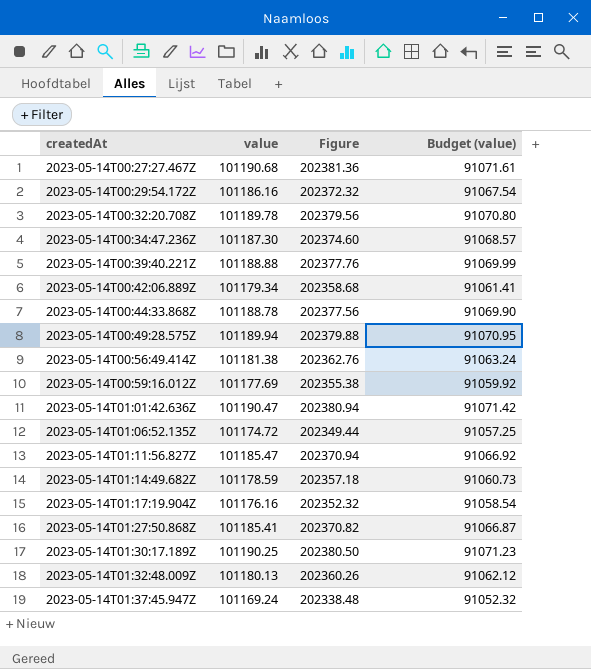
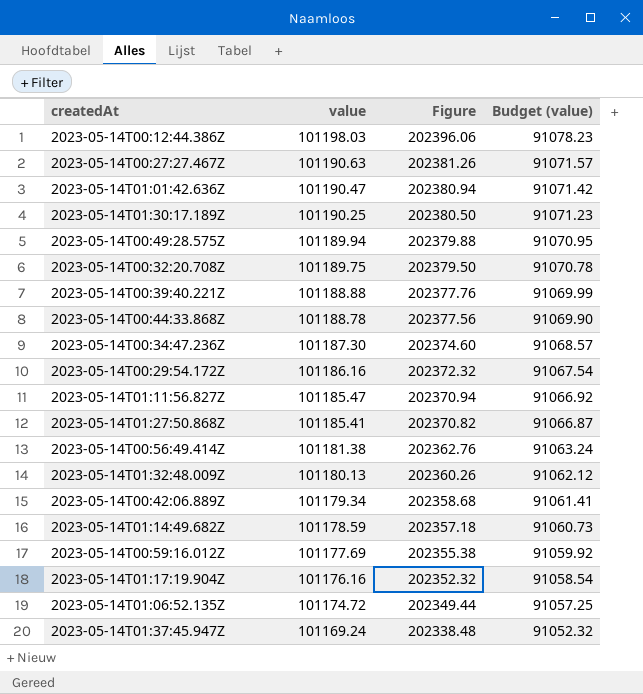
row order: createdAt ascending -> value descending
row 2023-05-14T00:12:44.386Z: none -> 101198.03 | 202396.06 | 91078.23
2023-05-14T00:27:27.467Z | value: 101190.68 -> 101190.63
2023-05-14T00:27:27.467Z | Figure: 202381.36 -> 202381.26
2023-05-14T00:27:27.467Z | Budget (value): 91071.61 -> 91071.57
2023-05-14T00:32:20.708Z | value: 101189.78 -> 101189.75
2023-05-14T00:32:20.708Z | Figure: 202379.56 -> 202379.50
2023-05-14T00:32:20.708Z | Budget (value): 91070.80 -> 91070.78

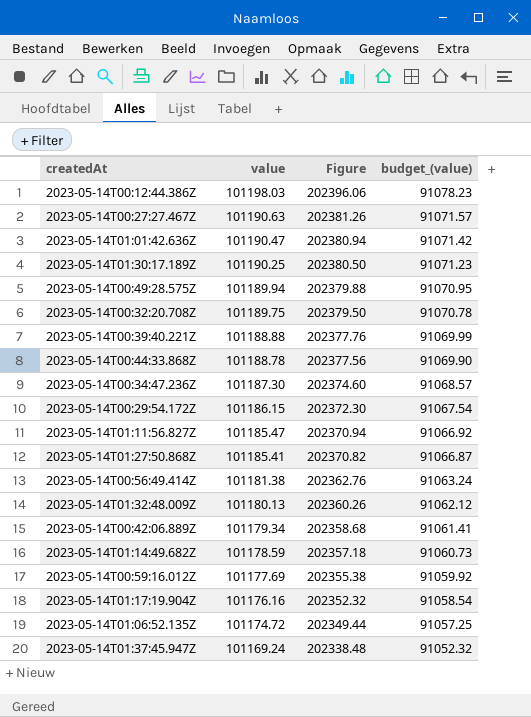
column name: Budget (value) -> budget_(value)
2023-05-14T00:29:54.172Z | value: 101186.16 -> 101186.15
2023-05-14T00:29:54.172Z | Figure: 202372.32 -> 202372.30

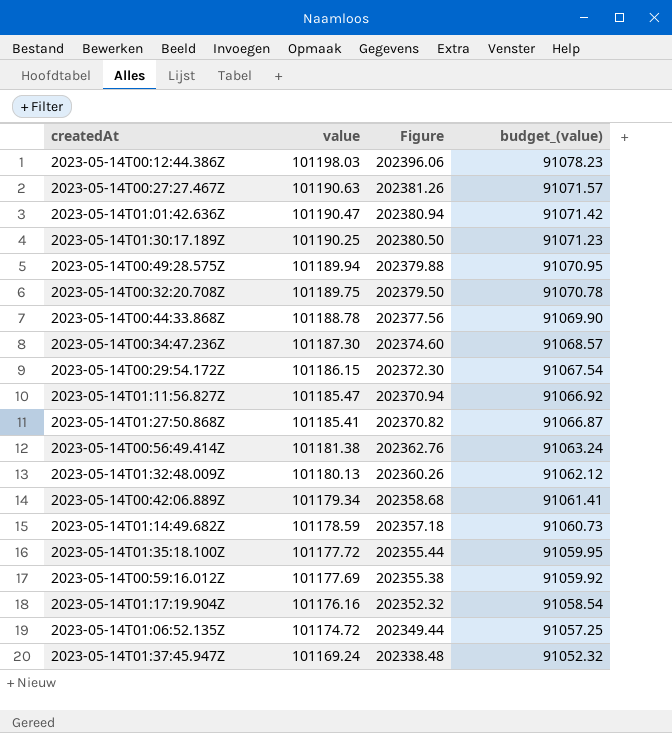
row 2023-05-14T00:39:40.221Z: 101188.88 | 202377.76 | 91069.99 -> none
row 2023-05-14T01:35:18.100Z: none -> 101177.72 | 202355.44 | 91059.95

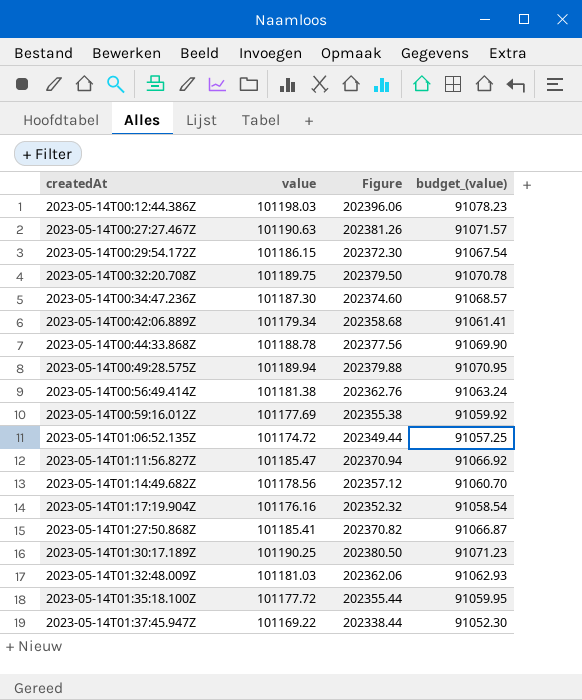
row order: value descending -> createdAt ascending
row 2023-05-14T01:01:42.636Z: 101190.47 | 202380.94 | 91071.42 -> none
2023-05-14T01:14:49.682Z | value: 101178.59 -> 101178.56
2023-05-14T01:14:49.682Z | Figure: 202357.18 -> 202357.12
2023-05-14T01:14:49.682Z | budget_(value): 91060.73 -> 91060.70
2023-05-14T01:32:48.009Z | value: 101180.13 -> 101181.03
2023-05-14T01:32:48.009Z | Figure: 202360.26 -> 202362.06
2023-05-14T01:32:48.009Z | budget_(value): 91062.12 -> 91062.93
2023-05-14T01:37:45.947Z | value: 101169.24 -> 101169.22
2023-05-14T01:37:45.947Z | Figure: 202338.48 -> 202338.44
2023-05-14T01:37:45.947Z | budget_(value): 91052.32 -> 91052.30

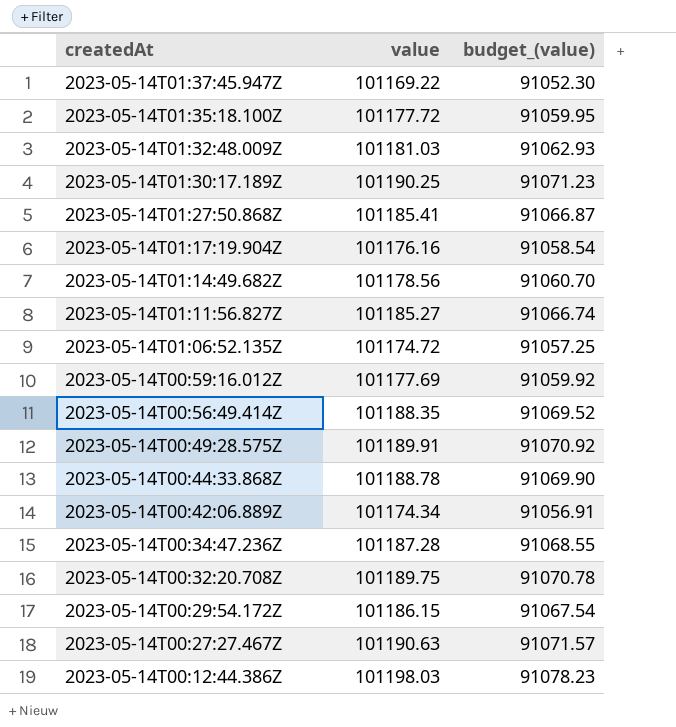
row order: createdAt ascending -> createdAt descending
column Figure | formula: [value] * 2 -> none
2023-05-14T01:11:56.827Z | value: 101185.47 -> 101185.27
2023-05-14T01:11:56.827Z | budget_(value): 91066.92 -> 91066.74
2023-05-14T00:56:49.414Z | value: 101181.38 -> 101188.35
2023-05-14T00:56:49.414Z | budget_(value): 91063.24 -> 91069.52
2023-05-14T00:49:28.575Z | value: 101189.94 -> 101189.91
2023-05-14T00:49:28.575Z | budget_(value): 91070.95 -> 91070.92
2023-05-14T00:42:06.889Z | value: 101179.34 -> 101174.34
2023-05-14T00:42:06.889Z | budget_(value): 91061.41 -> 91056.91
2023-05-14T00:34:47.236Z | value: 101187.30 -> 101187.28
2023-05-14T00:34:47.236Z | budget_(value): 91068.57 -> 91068.55

